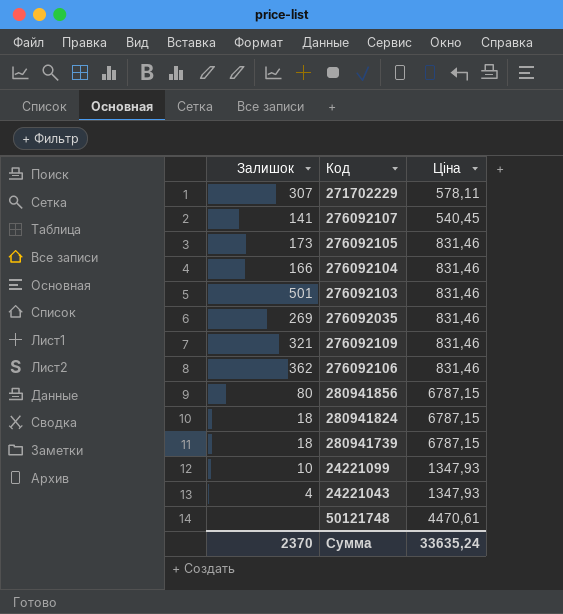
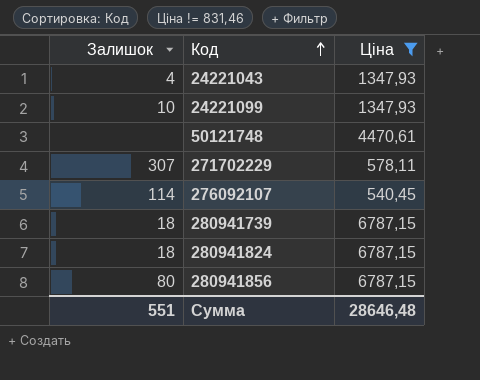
filter: none -> Ціна != 831,46
row order: none -> Код ascending
276092107 | Залишок: 141 -> 114
Сумма | Залишок: 2370 -> 551
Сумма | Ціна: 33635,24 -> 28646,48

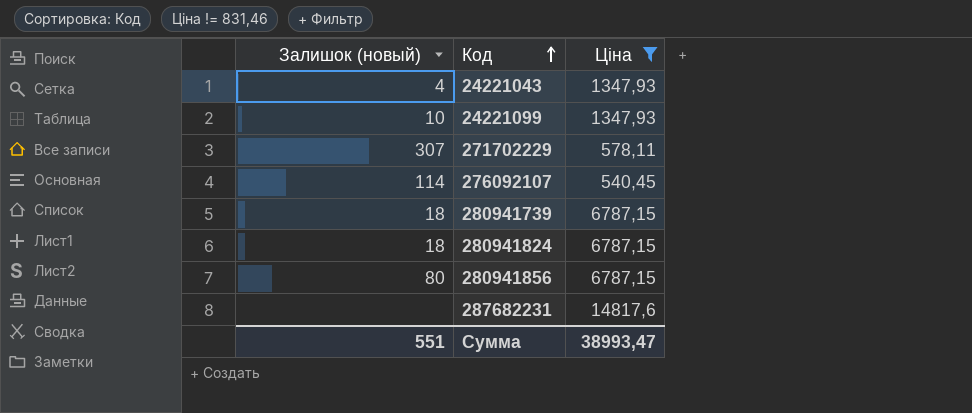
column name: Залишок -> Залишок (новый)
row 50121748: none | 4470,61 -> none
row 287682231: none -> none | 14817,6
Сумма | Ціна: 28646,48 -> 38993,47

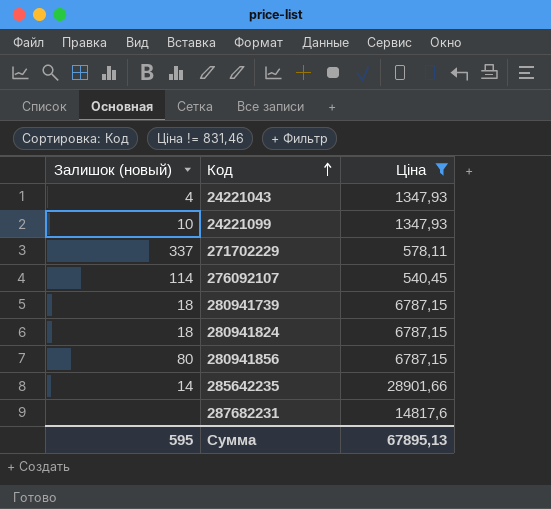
271702229 | Залишок (новый): 307 -> 337
row 285642235: none -> 14 | 28901,66
Сумма | Залишок (новый): 551 -> 595
Сумма | Ціна: 38993,47 -> 67895,13

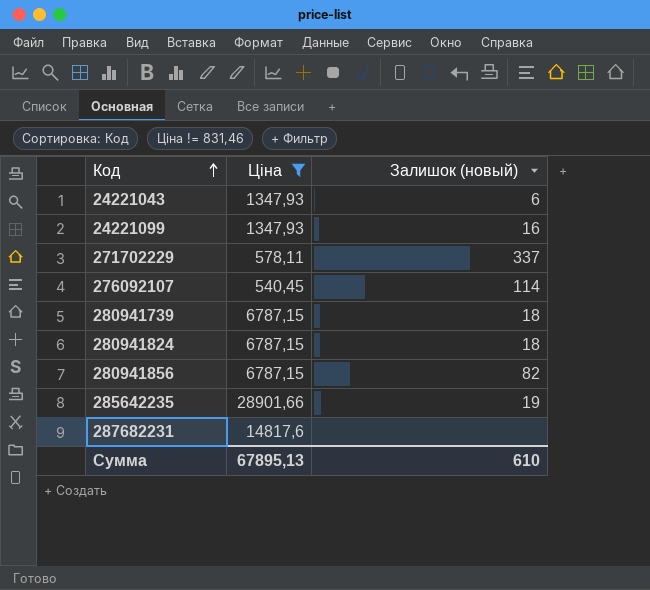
column Залишок (новый) | position: 1 -> 3
24221043 | Залишок (новый): 4 -> 6
24221099 | Залишок (новый): 10 -> 16
280941856 | Залишок (новый): 80 -> 82
285642235 | Залишок (новый): 14 -> 19
Сумма | Залишок (новый): 595 -> 610

